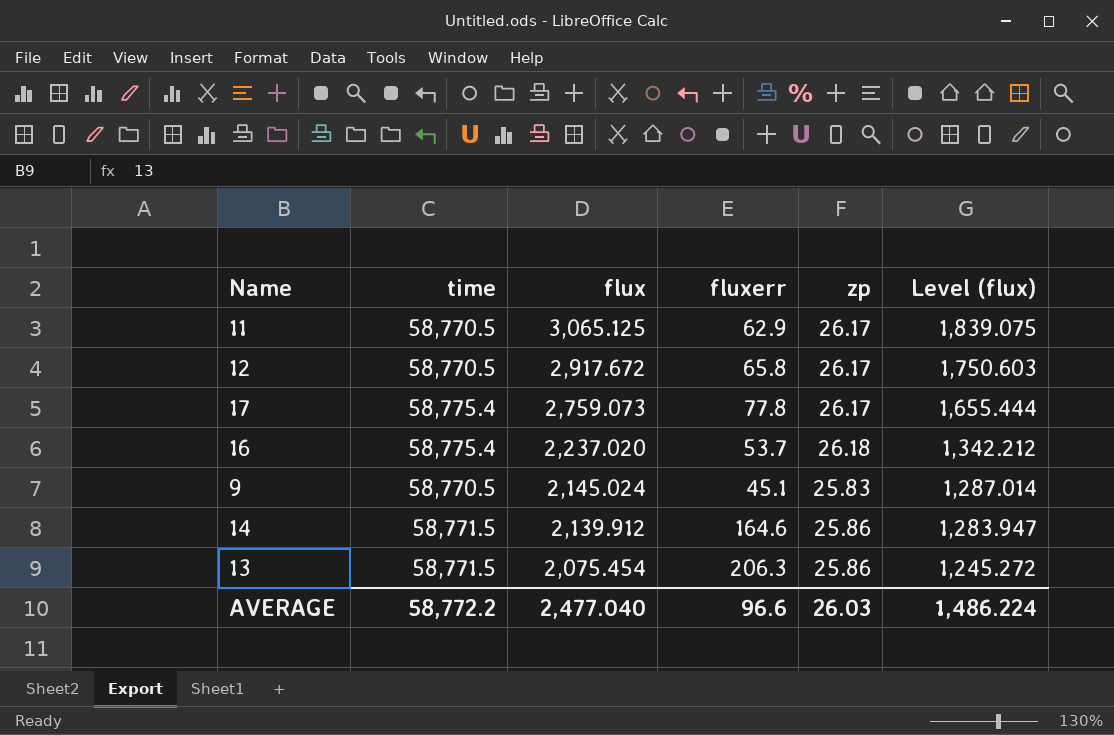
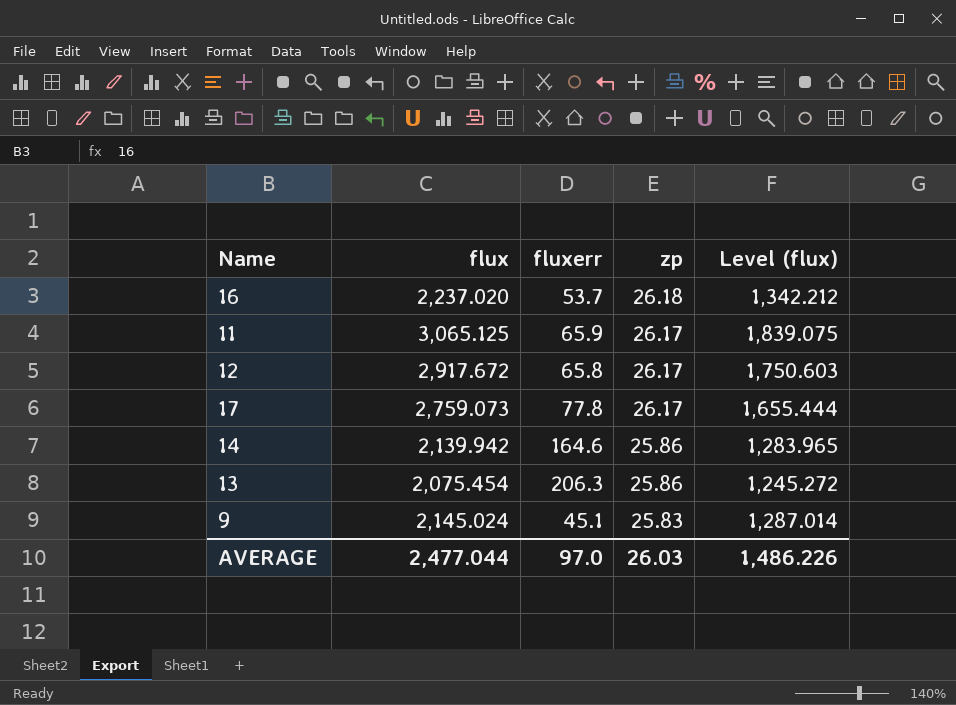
row order: flux descending -> zp descending
column time | position: 2 -> none
11 | fluxerr: 62.9 -> 65.9
14 | flux: 2,139.912 -> 2,139.942
14 | Level (flux): 1,283.947 -> 1,283.965
AVERAGE | flux: 2,477.040 -> 2,477.044
AVERAGE | fluxerr: 96.6 -> 97.0
AVERAGE | Level (flux): 1,486.224 -> 1,486.226

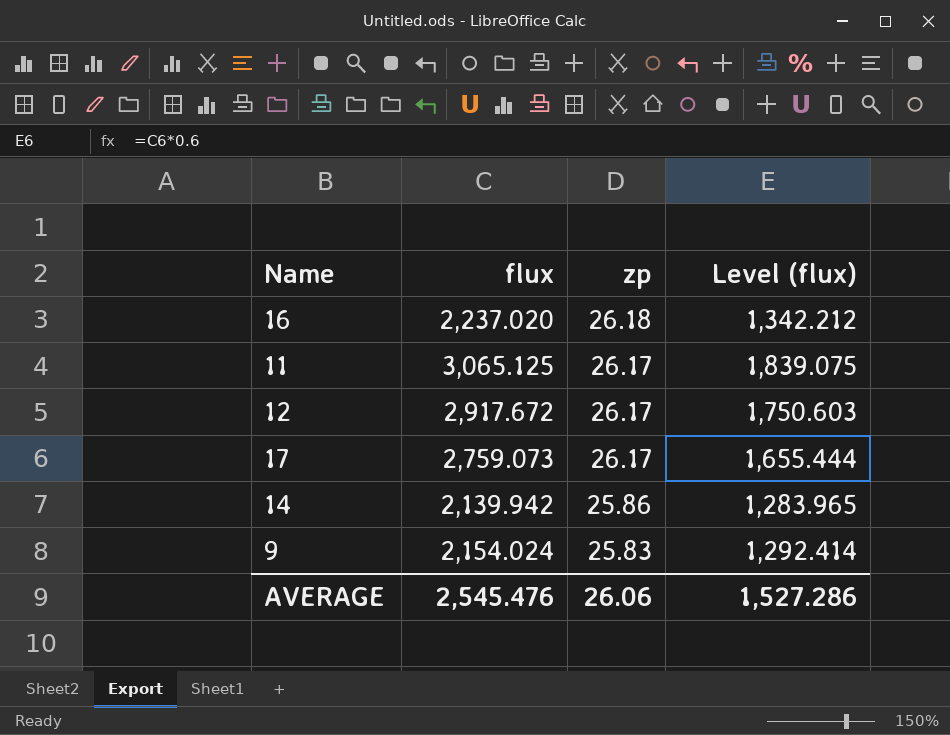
column fluxerr | position: 3 -> none
row 13: 2,075.454 | 206.3 | 25.86 | 1,245.272 -> none
9 | flux: 2,145.024 -> 2,154.024
9 | Level (flux): 1,287.014 -> 1,292.414
AVERAGE | flux: 2,477.044 -> 2,545.476
AVERAGE | zp: 26.03 -> 26.06
AVERAGE | Level (flux): 1,486.226 -> 1,527.286

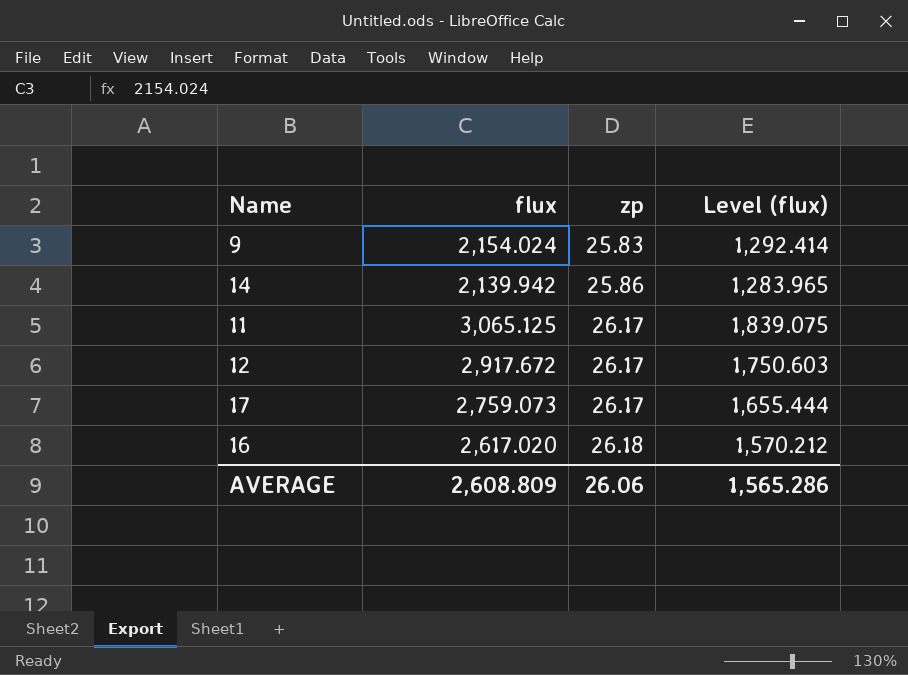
row order: zp descending -> zp ascending
16 | flux: 2,237.020 -> 2,617.020
16 | Level (flux): 1,342.212 -> 1,570.212
AVERAGE | flux: 2,545.476 -> 2,608.809
AVERAGE | Level (flux): 1,527.286 -> 1,565.286

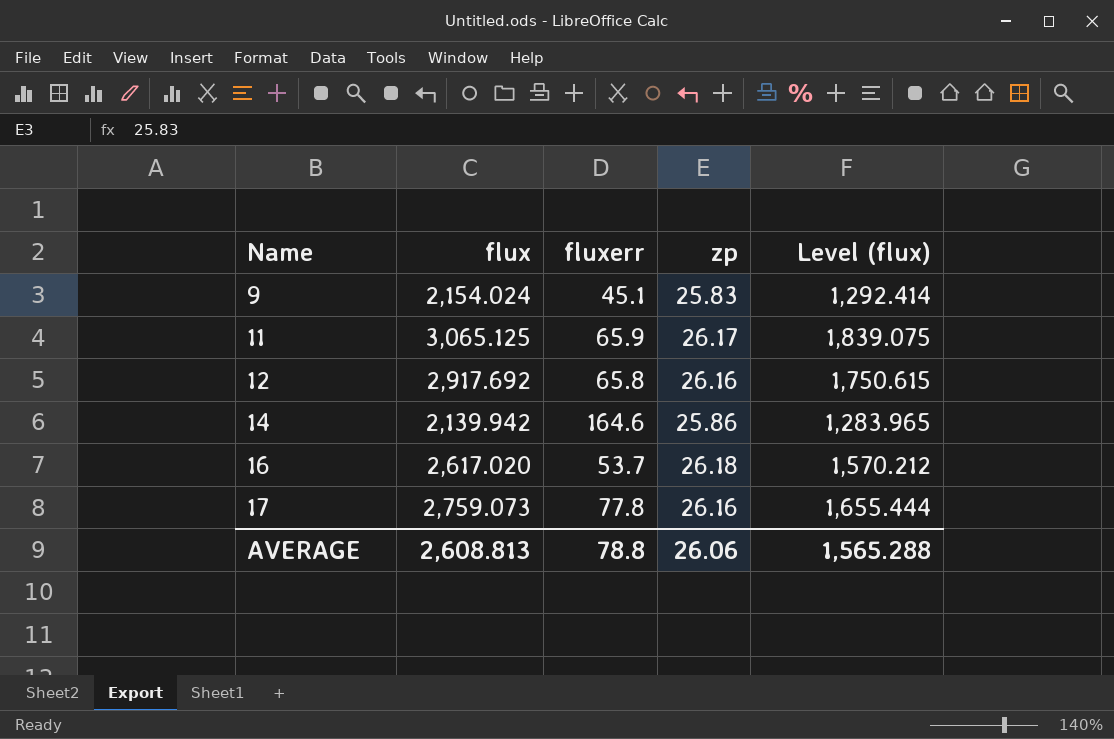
row order: zp ascending -> Name ascending
column fluxerr | position: none -> 3
12 | flux: 2,917.672 -> 2,917.692
12 | zp: 26.17 -> 26.16
12 | Level (flux): 1,750.603 -> 1,750.615
17 | zp: 26.17 -> 26.16
AVERAGE | flux: 2,608.809 -> 2,608.813
AVERAGE | Level (flux): 1,565.286 -> 1,565.288

